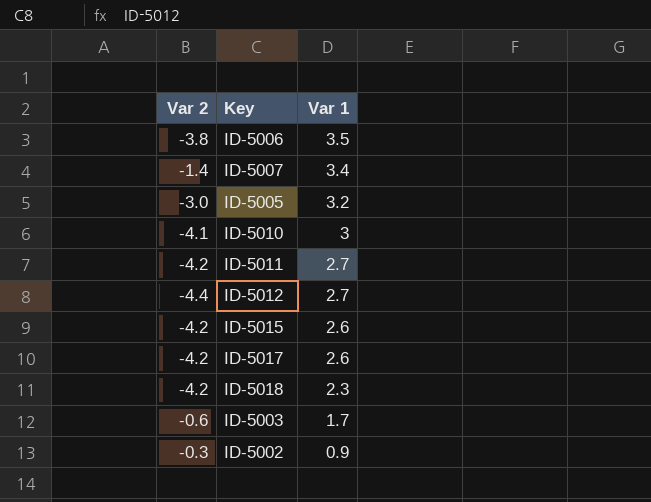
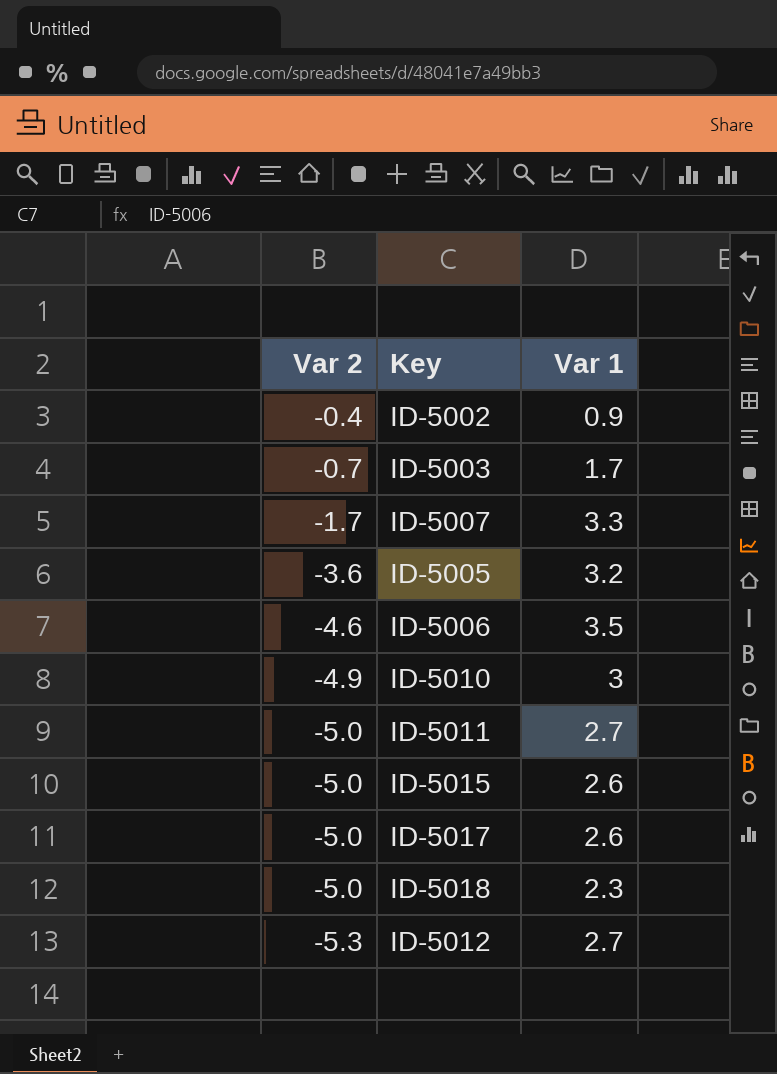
row order: Var 1 descending -> Var 2 descending
ID-5002 | Var 2: -0.3 -> -0.4
ID-5003 | Var 2: -0.6 -> -0.7
ID-5007 | Var 2: -1.4 -> -1.7
ID-5007 | Var 1: 3.4 -> 3.3
ID-5005 | Var 2: -3.0 -> -3.6
ID-5006 | Var 2: -3.8 -> -4.6
ID-5010 | Var 2: -4.1 -> -4.9
ID-5011 | Var 2: -4.2 -> -5.0
ID-5015 | Var 2: -4.2 -> -5.0
ID-5017 | Var 2: -4.2 -> -5.0
ID-5018 | Var 2: -4.2 -> -5.0
ID-5012 | Var 2: -4.4 -> -5.3

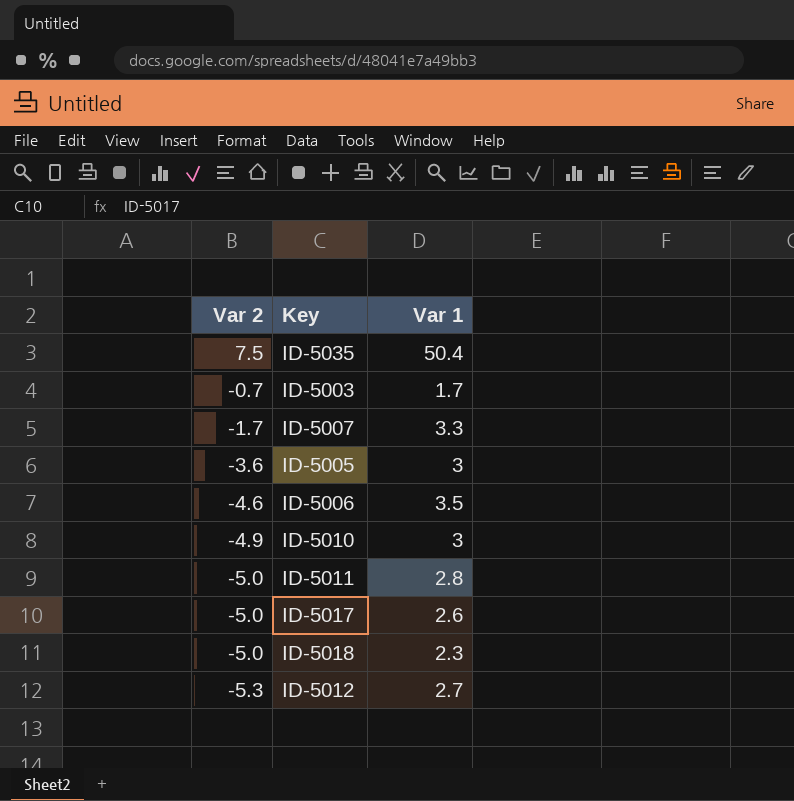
row ID-5002: -0.4 | 0.9 -> none
row ID-5015: -5.0 | 2.6 -> none
row ID-5035: none -> 7.5 | 50.4
ID-5005 | Var 1: 3.2 -> 3
ID-5011 | Var 1: 2.7 -> 2.8

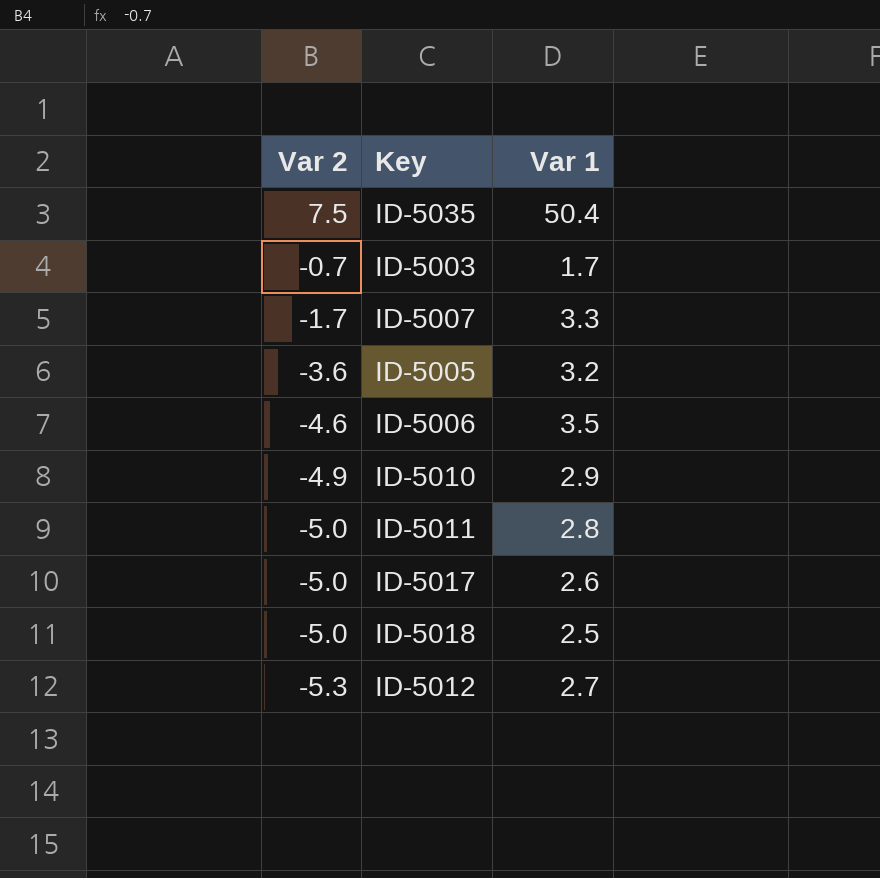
ID-5005 | Var 1: 3 -> 3.2
ID-5010 | Var 1: 3 -> 2.9
ID-5018 | Var 1: 2.3 -> 2.5

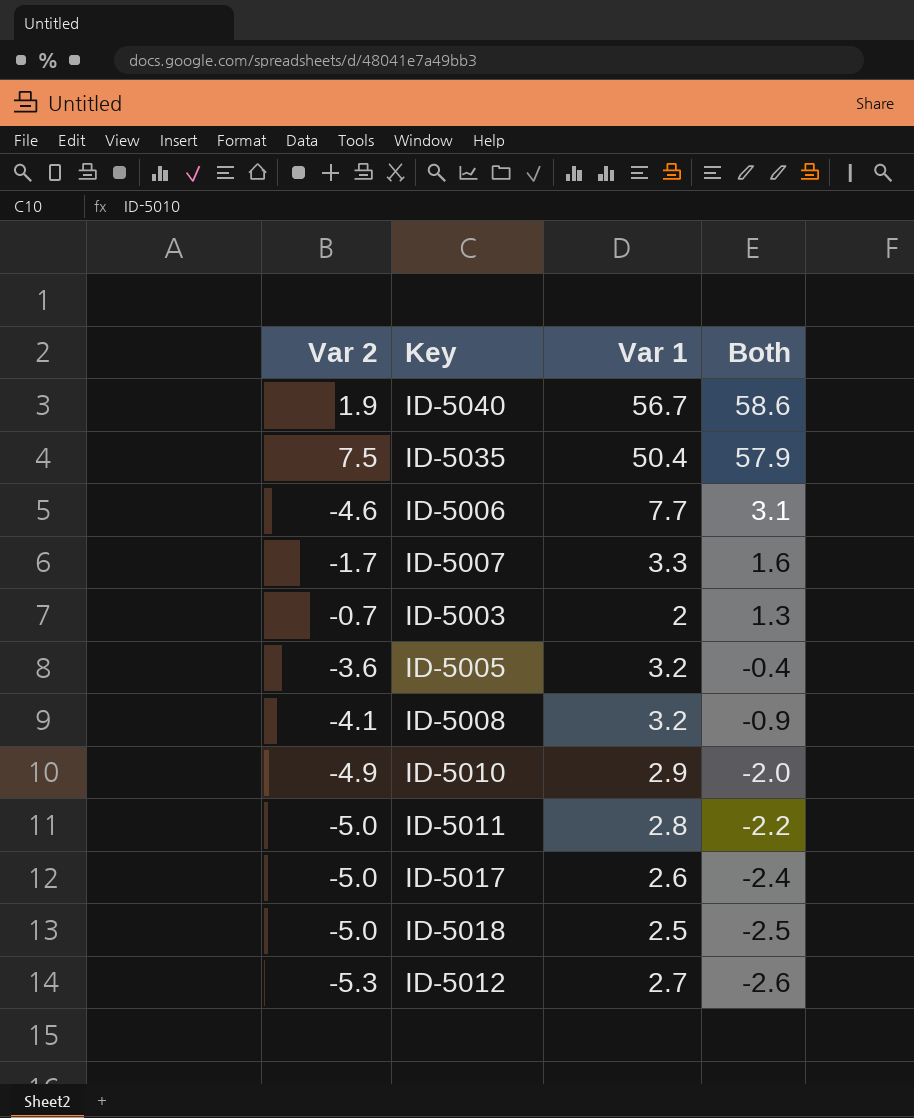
row order: Var 2 descending -> Both descending
column Both | formula: none -> [Var 2] + [Var 1]
row ID-5040: none -> 1.9 | 56.7 | 58.6
ID-5006 | Var 1: 3.5 -> 7.7
ID-5003 | Var 1: 1.7 -> 2
row ID-5008: none -> -4.1 | 3.2 | -0.9

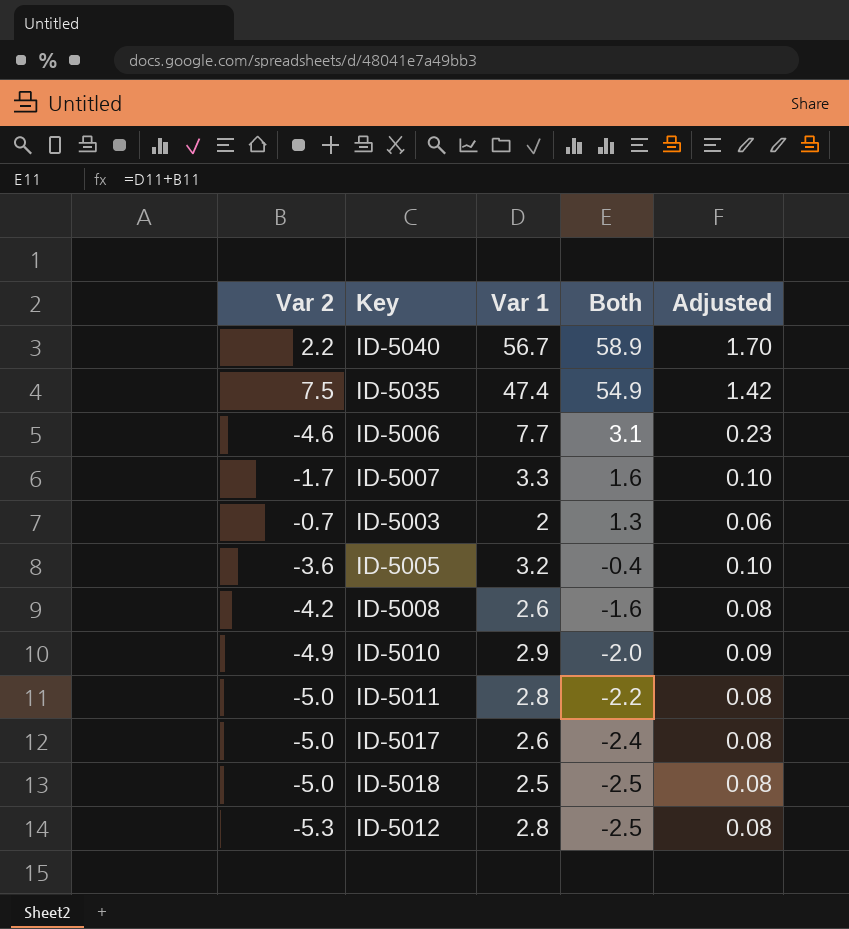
column Adjusted | formula: none -> [Var 1] * 0.03
ID-5040 | Var 2: 1.9 -> 2.2
ID-5040 | Both: 58.6 -> 58.9
ID-5035 | Var 1: 50.4 -> 47.4
ID-5035 | Both: 57.9 -> 54.9
ID-5008 | Var 2: -4.1 -> -4.2
ID-5008 | Var 1: 3.2 -> 2.6
ID-5008 | Both: -0.9 -> -1.6
ID-5012 | Var 1: 2.7 -> 2.8
ID-5012 | Both: -2.6 -> -2.5

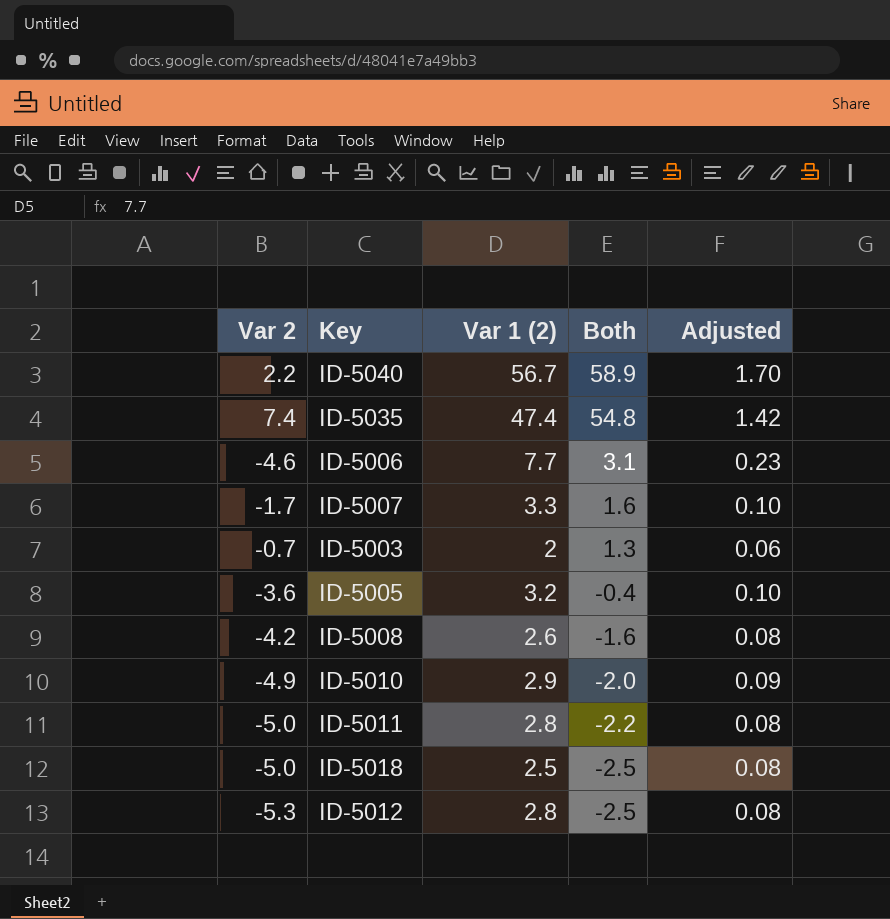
column name: Var 1 -> Var 1 (2)
row ID-5017: -5.0 | 2.6 | -2.4 | 0.08 -> none
ID-5035 | Var 2: 7.5 -> 7.4
ID-5035 | Both: 54.9 -> 54.8

